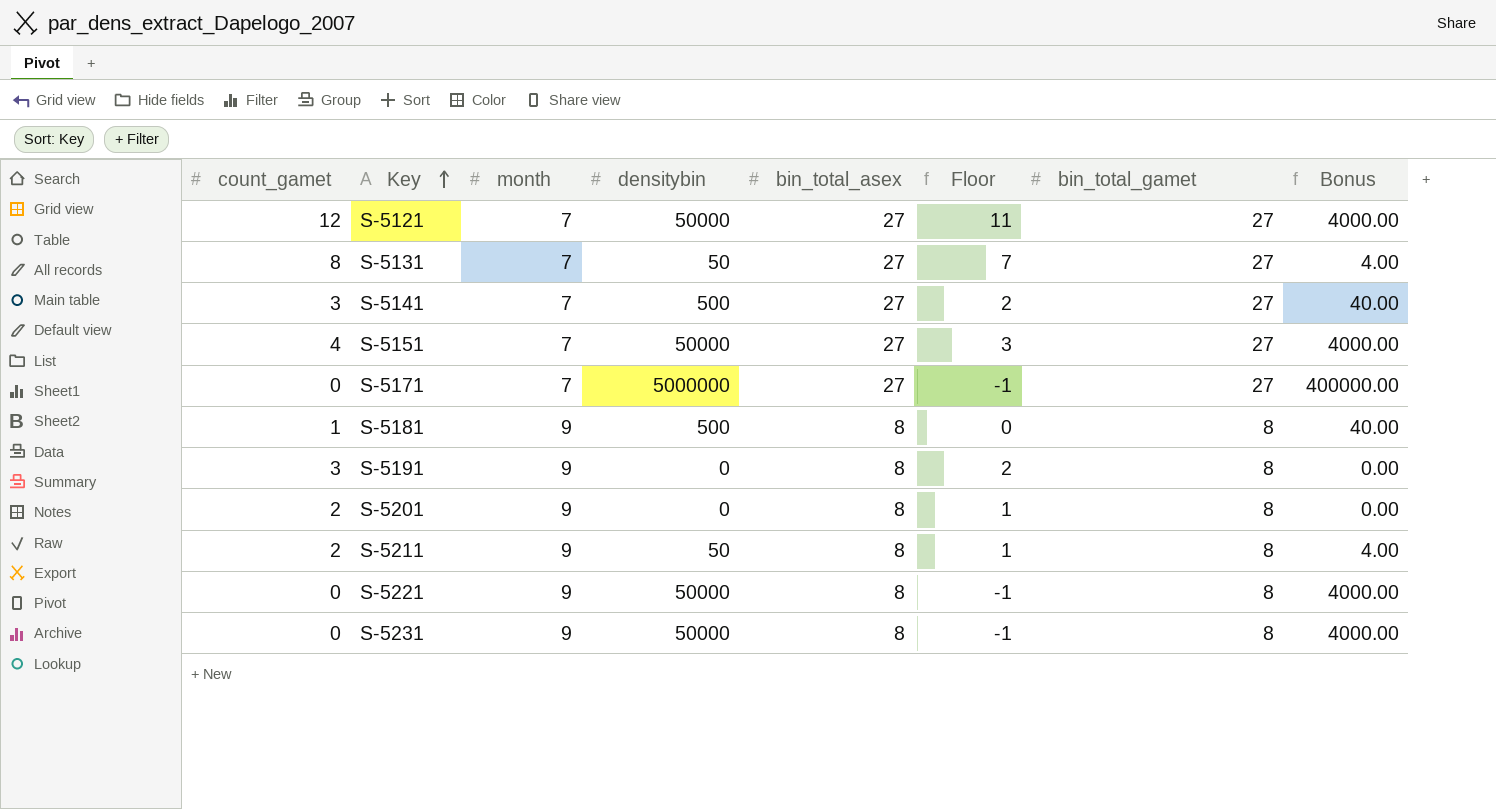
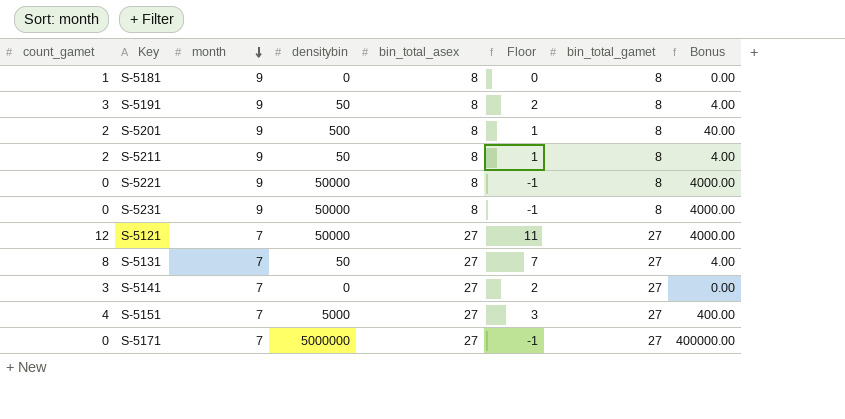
row order: Key ascending -> month descending
S-5181 | densitybin: 500 -> 0
S-5181 | Bonus: 40.00 -> 0.00
S-5191 | densitybin: 0 -> 50
S-5191 | Bonus: 0.00 -> 4.00
S-5201 | densitybin: 0 -> 500
S-5201 | Bonus: 0.00 -> 40.00
S-5141 | densitybin: 500 -> 0
S-5141 | Bonus: 40.00 -> 0.00
S-5151 | densitybin: 50000 -> 5000
S-5151 | Bonus: 4000.00 -> 400.00

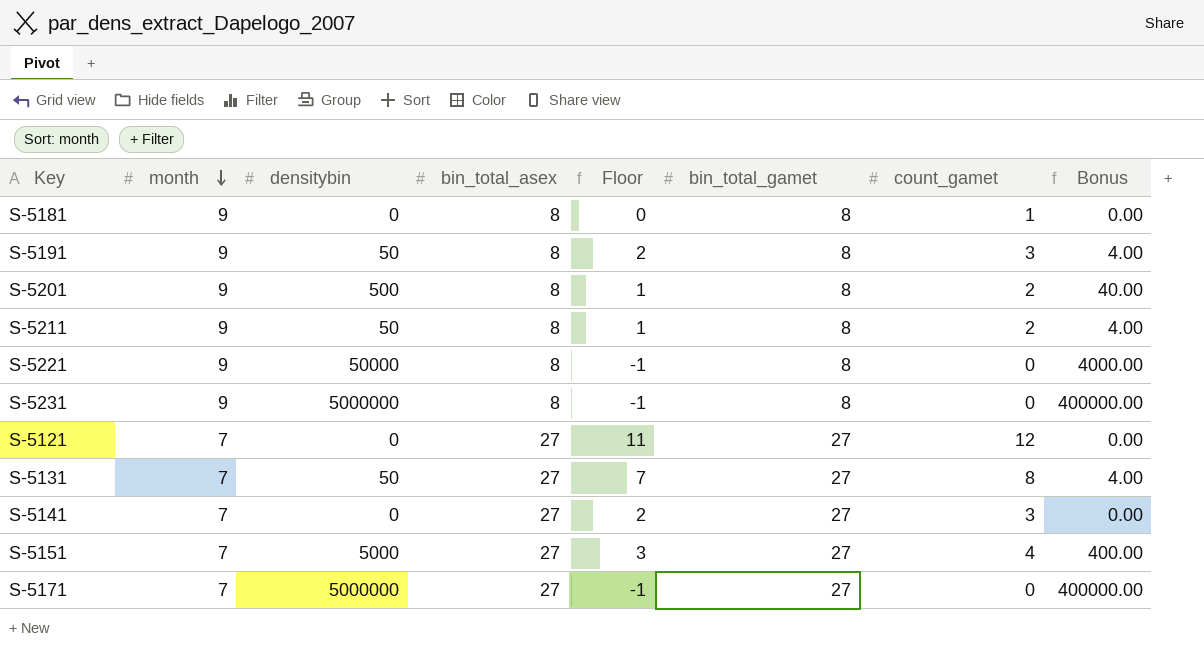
column count_gamet | position: 1 -> 7
S-5231 | densitybin: 50000 -> 5000000
S-5231 | Bonus: 4000.00 -> 400000.00
S-5121 | densitybin: 50000 -> 0
S-5121 | Bonus: 4000.00 -> 0.00

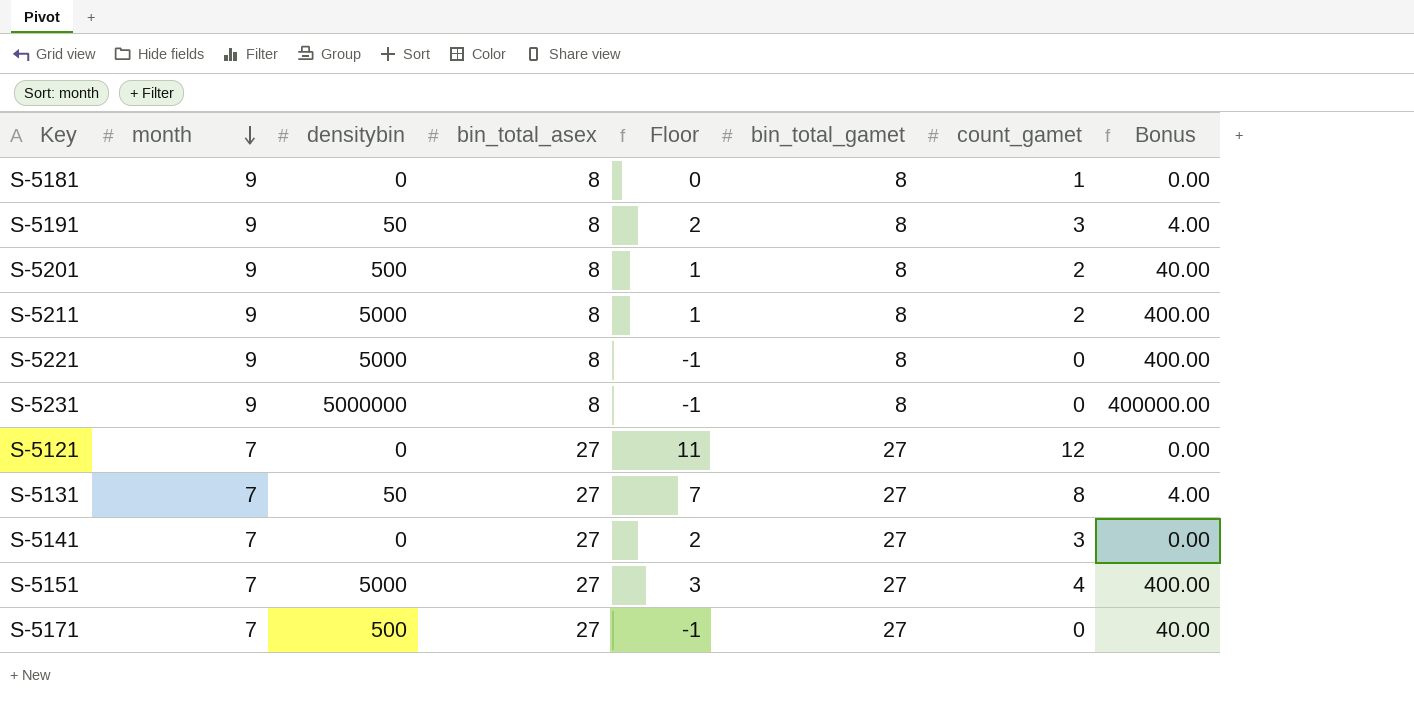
S-5211 | densitybin: 50 -> 5000
S-5211 | Bonus: 4.00 -> 400.00
S-5221 | densitybin: 50000 -> 5000
S-5221 | Bonus: 4000.00 -> 400.00
S-5171 | densitybin: 5000000 -> 500
S-5171 | Bonus: 400000.00 -> 40.00

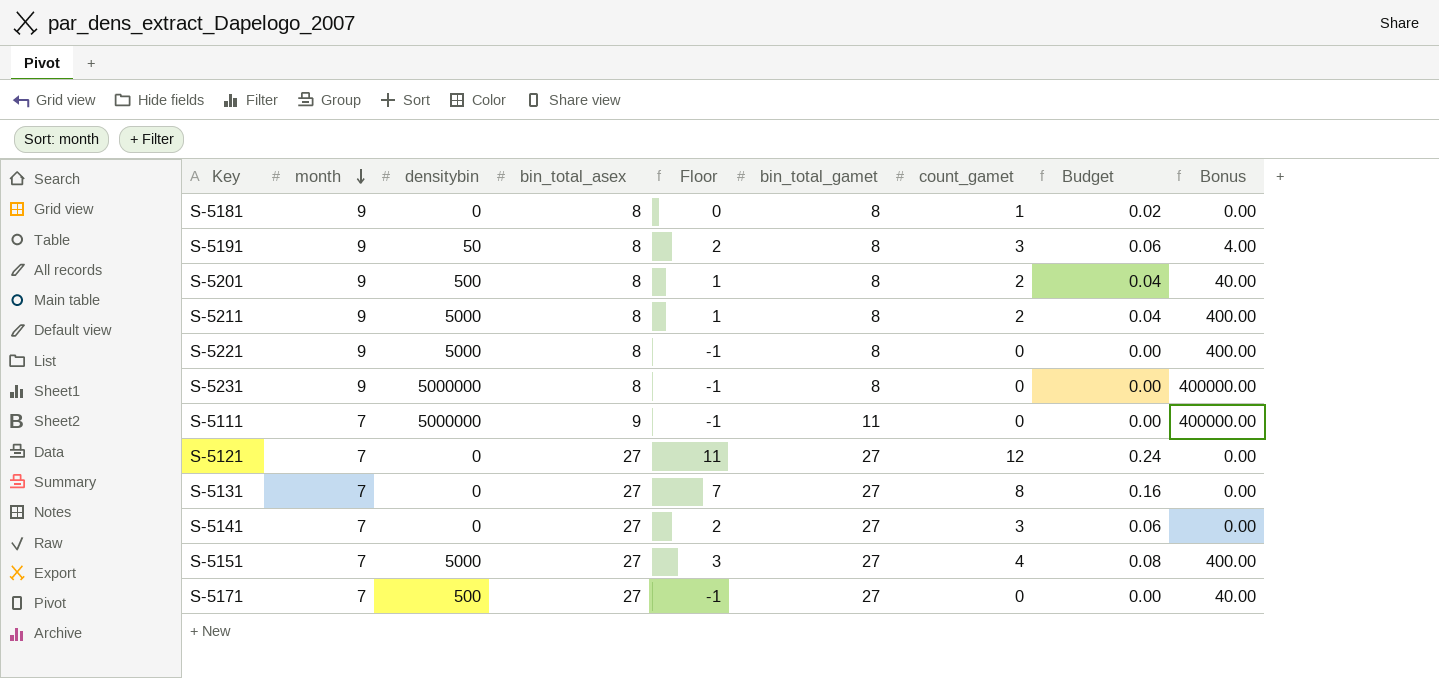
column Budget | formula: none -> [count_gamet] * 0.02
row S-5111: none -> 7 | 5000000 | 9 | -1 | 11 | 0 | 0.00 | 400000.00
S-5131 | densitybin: 50 -> 0
S-5131 | Bonus: 4.00 -> 0.00

